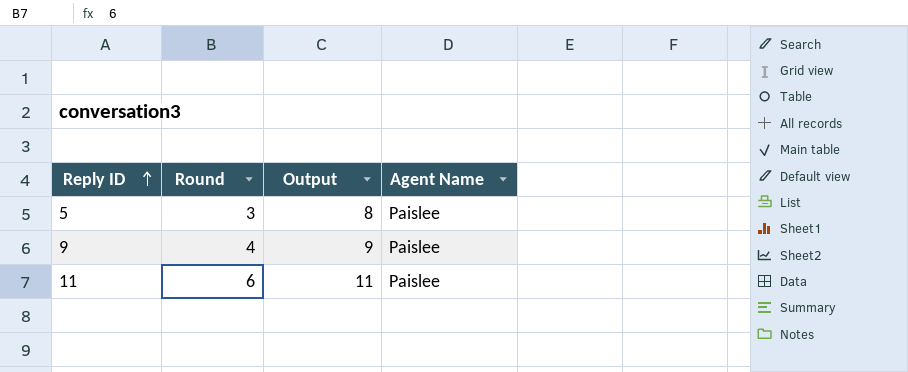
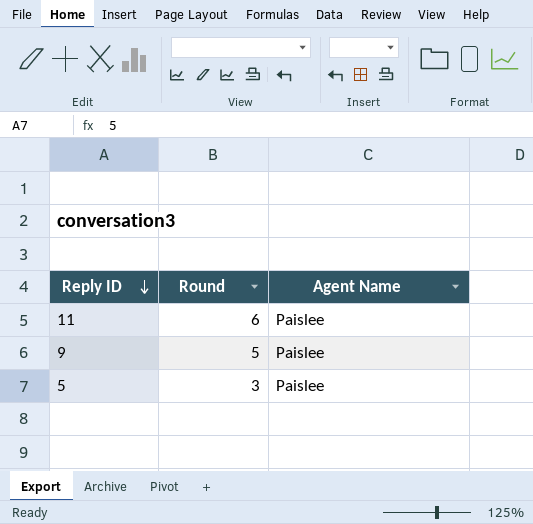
row order: Reply ID ascending -> Reply ID descending
column Output | formula: [Round] + 5 -> none
9 | Round: 4 -> 5

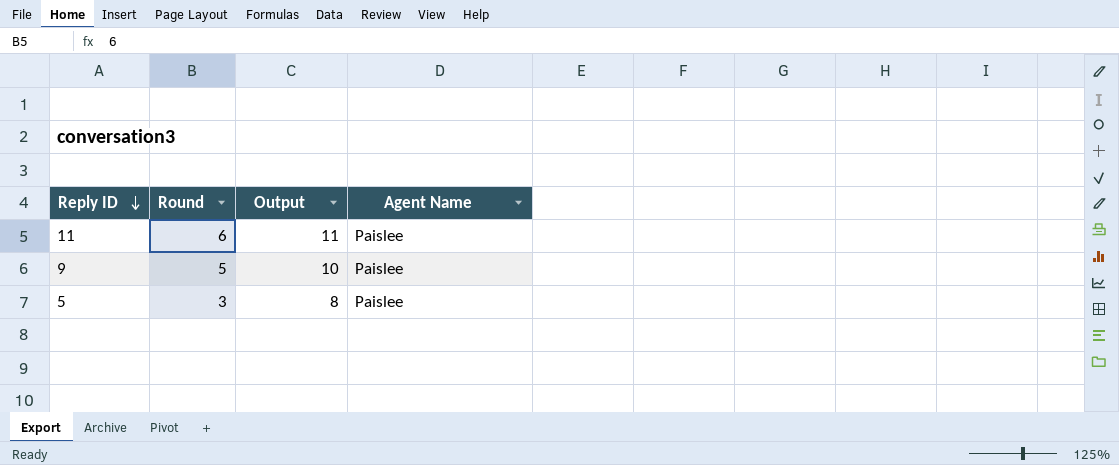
column Output | formula: none -> [Round] + 5

